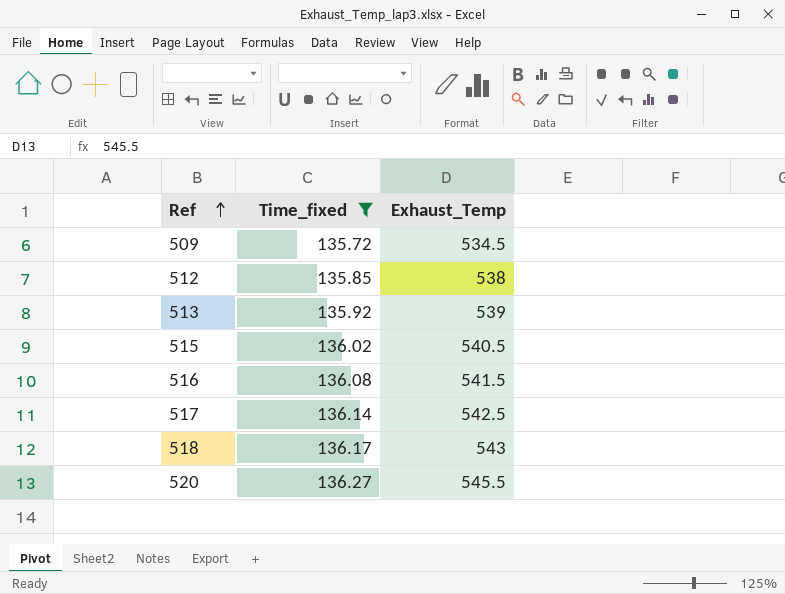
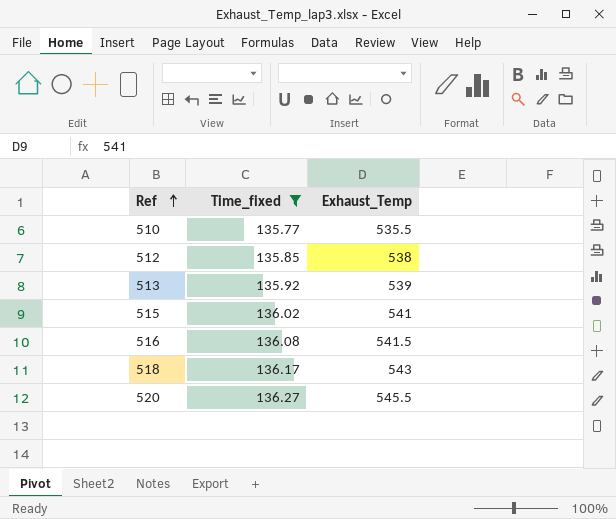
row 509: 135.72 | 534.5 -> none
row 517: 136.14 | 542.5 -> none
row 510: none -> 135.77 | 535.5
515 | Exhaust_Temp: 540.5 -> 541

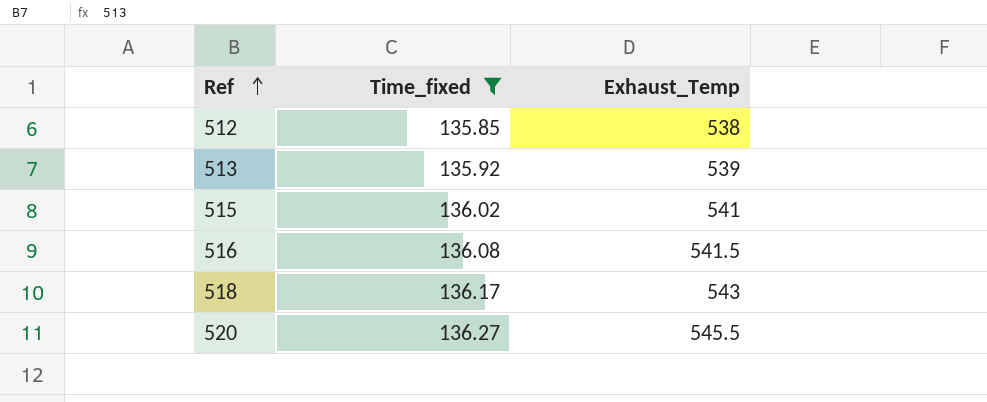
row 510: 135.77 | 535.5 -> none

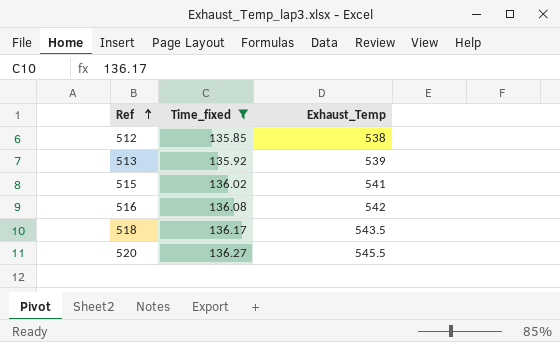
516 | Exhaust_Temp: 541.5 -> 542
518 | Exhaust_Temp: 543 -> 543.5

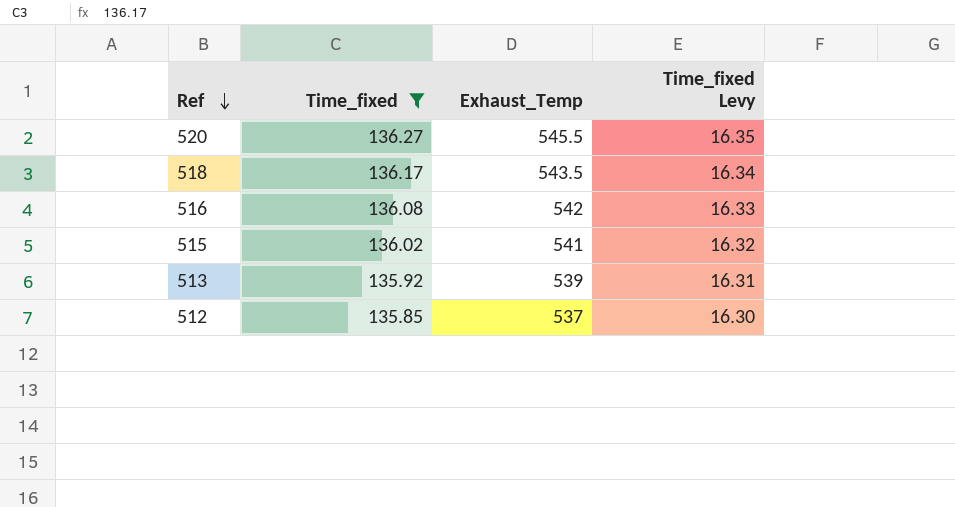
row order: Ref ascending -> Ref descending
column Time_fixed Levy | formula: none -> [Time_fixed] * 0.12
512 | Exhaust_Temp: 538 -> 537

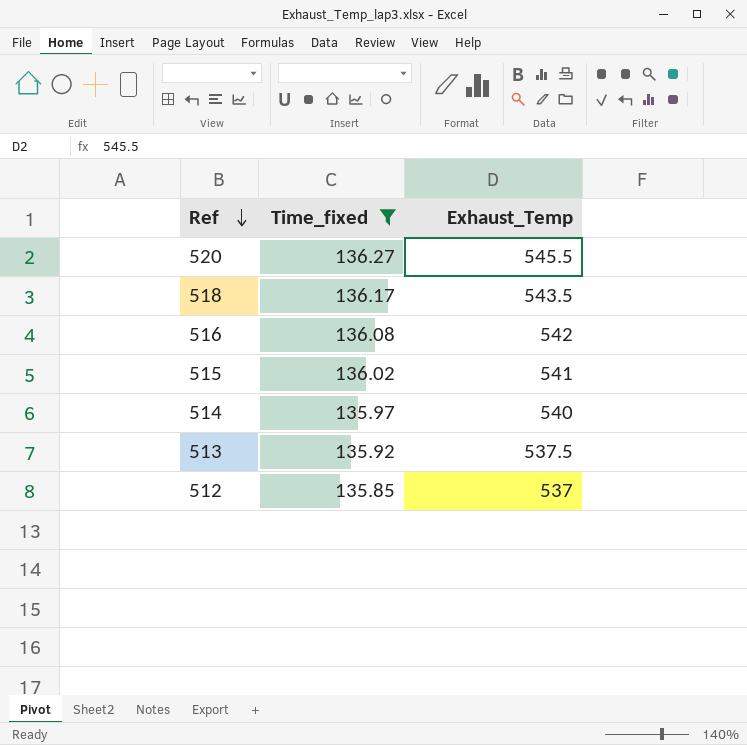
column Time_fixed Levy | formula: [Time_fixed] * 0.12 -> none
row 514: none -> 135.97 | 540
513 | Exhaust_Temp: 539 -> 537.5

